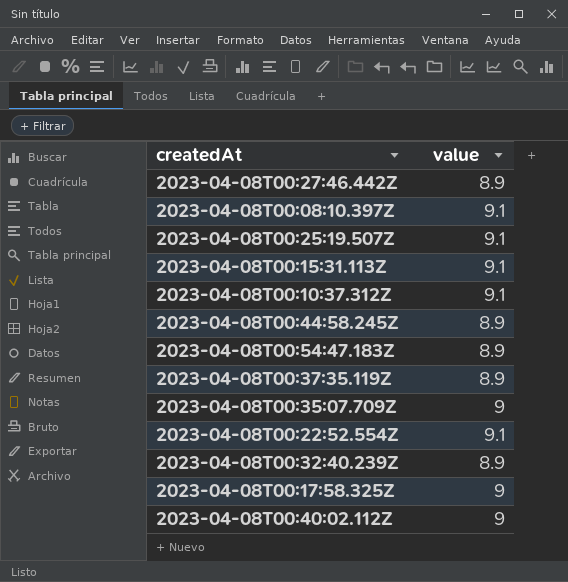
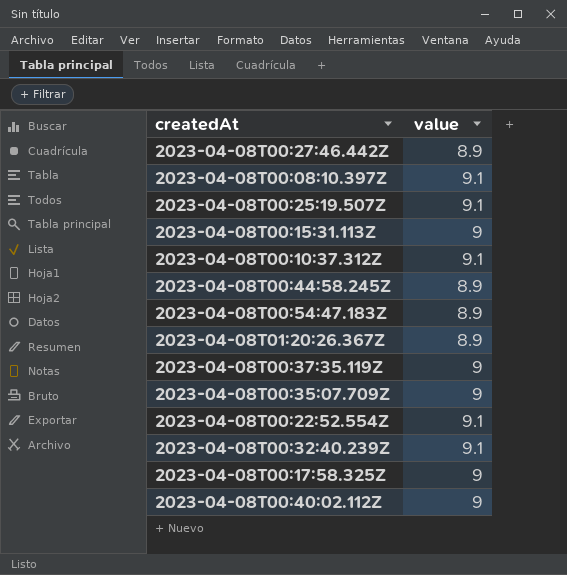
2023-04-08T00:15:31.113Z | value: 9.1 -> 9
row 2023-04-08T01:20:26.367Z: none -> 8.9
2023-04-08T00:37:35.119Z | value: 8.9 -> 9
2023-04-08T00:32:40.239Z | value: 8.9 -> 9.1

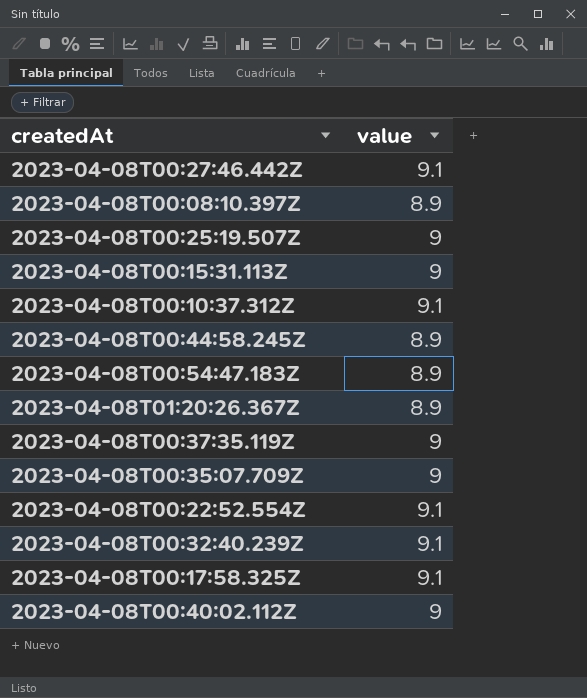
2023-04-08T00:27:46.442Z | value: 8.9 -> 9.1
2023-04-08T00:08:10.397Z | value: 9.1 -> 8.9
2023-04-08T00:25:19.507Z | value: 9.1 -> 9
2023-04-08T00:17:58.325Z | value: 9 -> 9.1

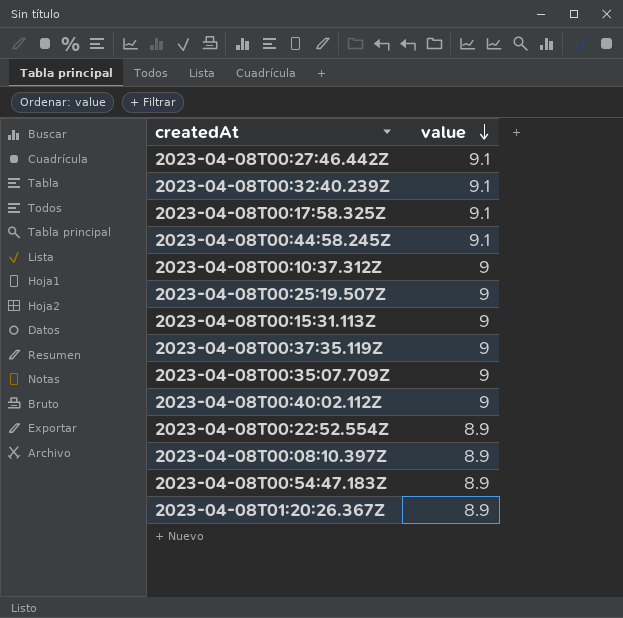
row order: none -> value descending
2023-04-08T00:44:58.245Z | value: 8.9 -> 9.1
2023-04-08T00:10:37.312Z | value: 9.1 -> 9
2023-04-08T00:22:52.554Z | value: 9.1 -> 8.9

